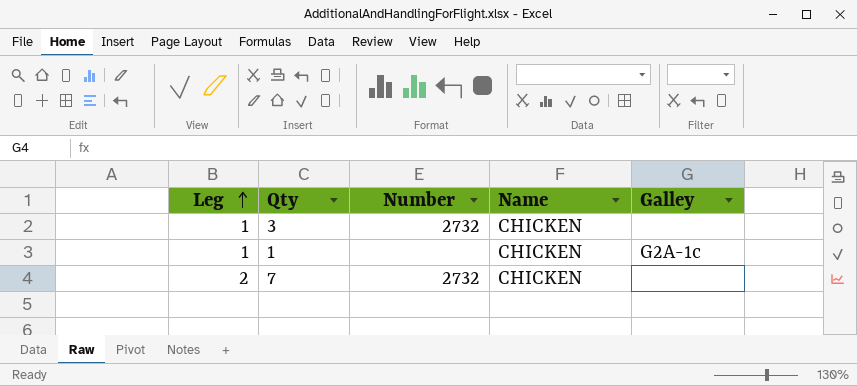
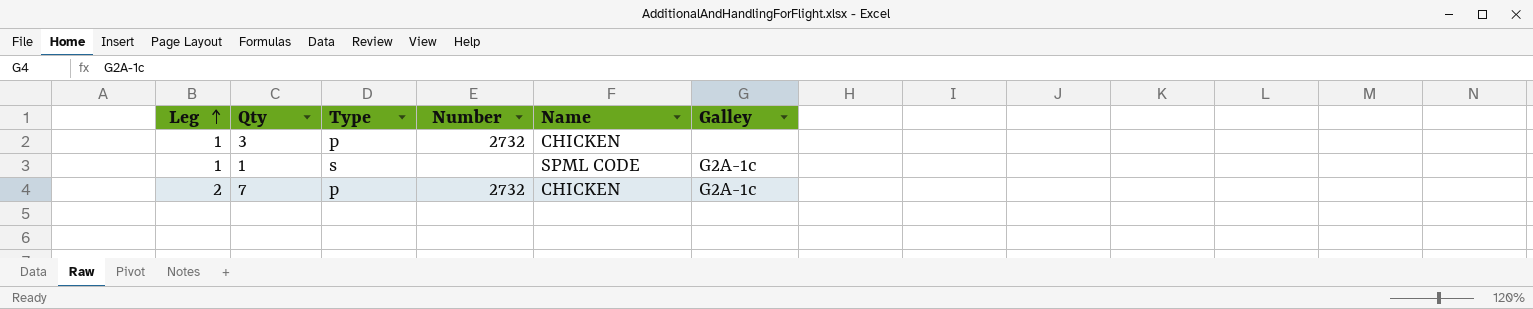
column Type | position: none -> 3
1 | Name: CHICKEN -> SPML CODE
7 | Galley: none -> G2A-1c

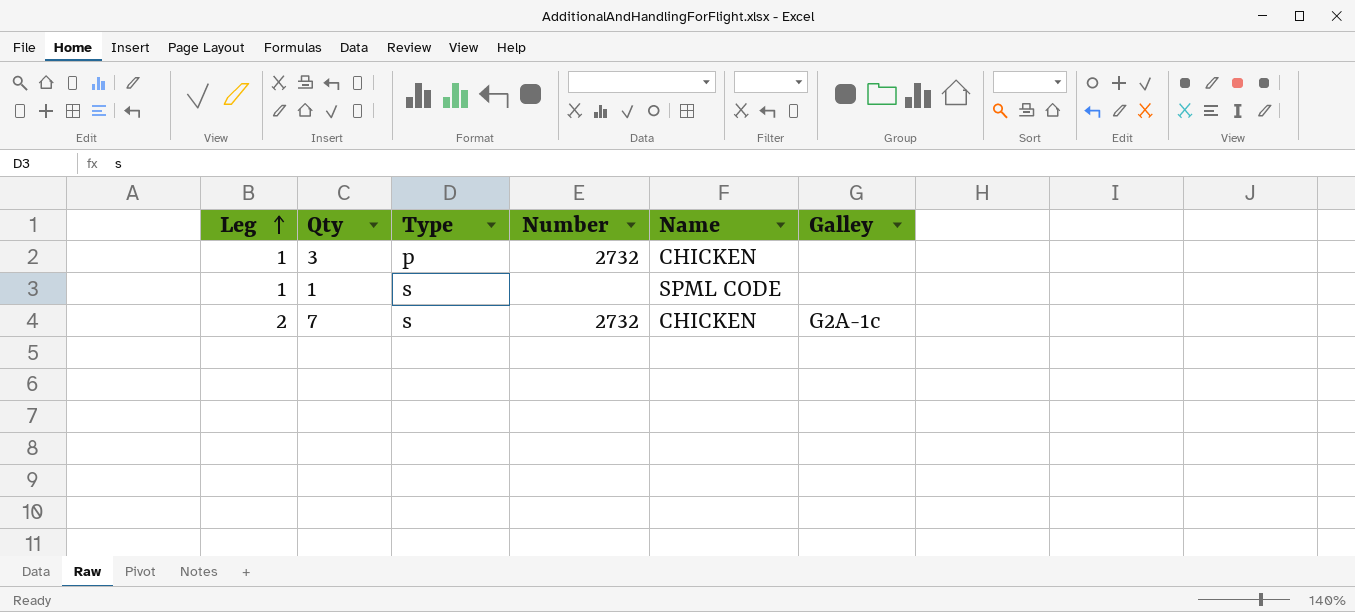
1 | Galley: G2A-1c -> none
7 | Type: p -> s

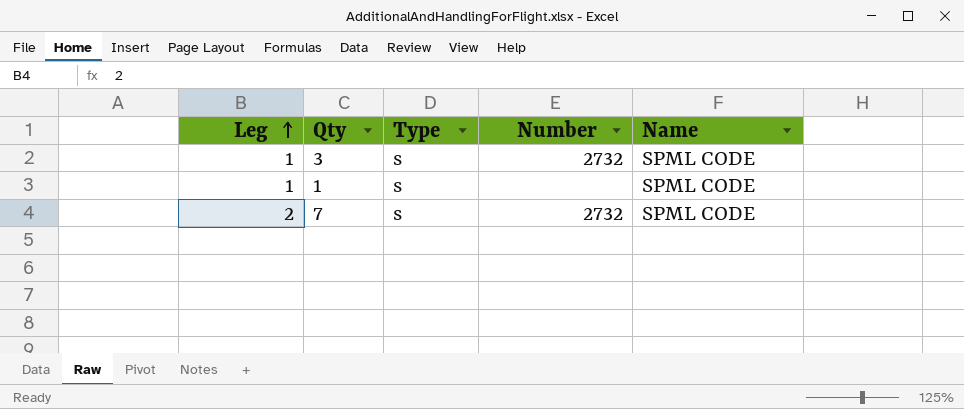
column Galley | position: 6 -> none
3 | Type: p -> s
3 | Name: CHICKEN -> SPML CODE
7 | Name: CHICKEN -> SPML CODE

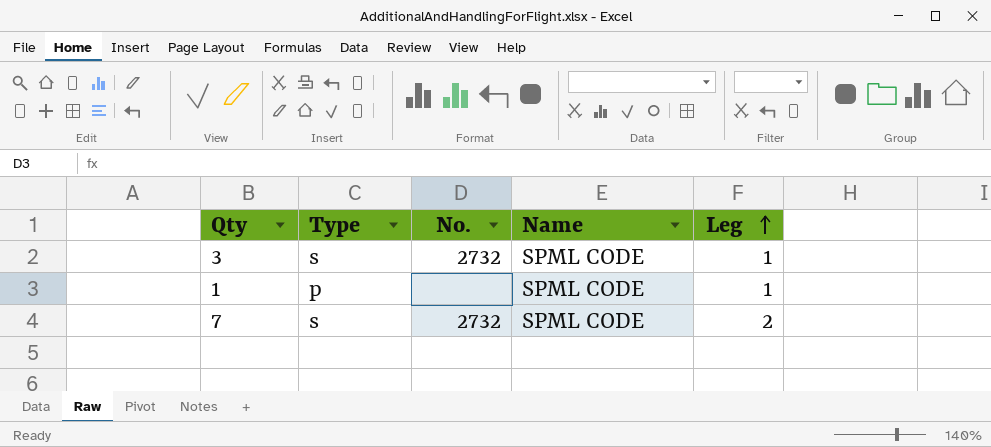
column name: Number -> No.
column Leg | position: 1 -> 5
1 | Type: s -> p

